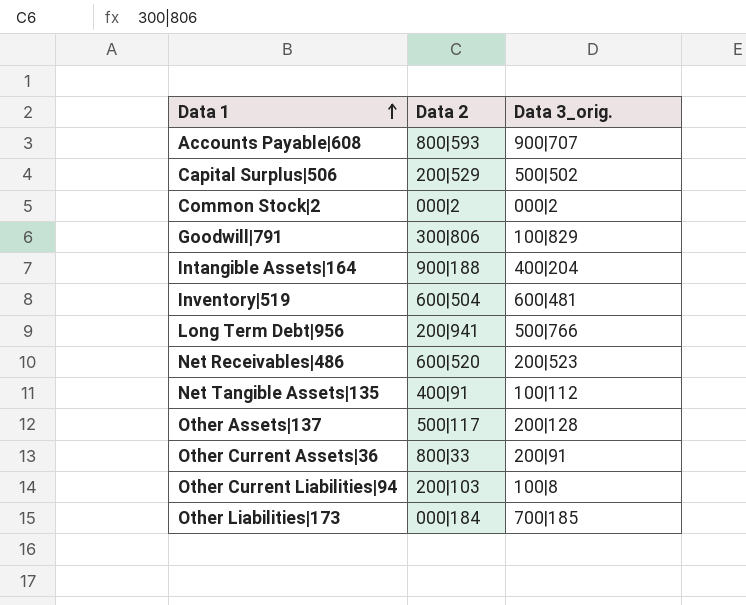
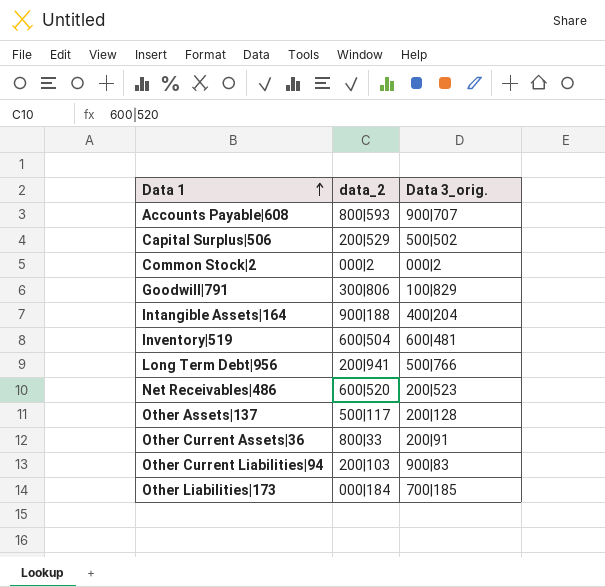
column name: Data 2 -> data_2
row Net Tangible Assets|135: 400|91 | 100|112 -> none
Other Current Liabilities|94 | Data 3_orig.: 100|8 -> 900|83

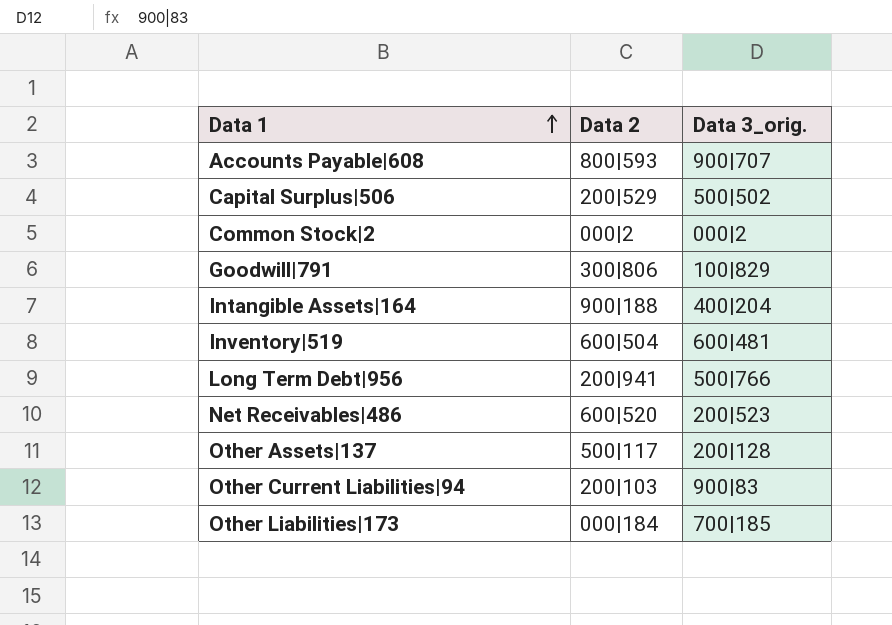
column name: data_2 -> Data 2
row Other Current Assets|36: 800|33 | 200|91 -> none

